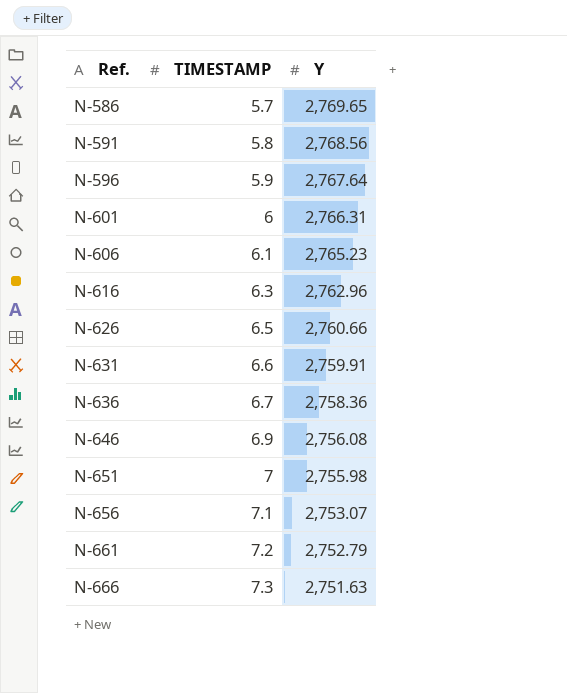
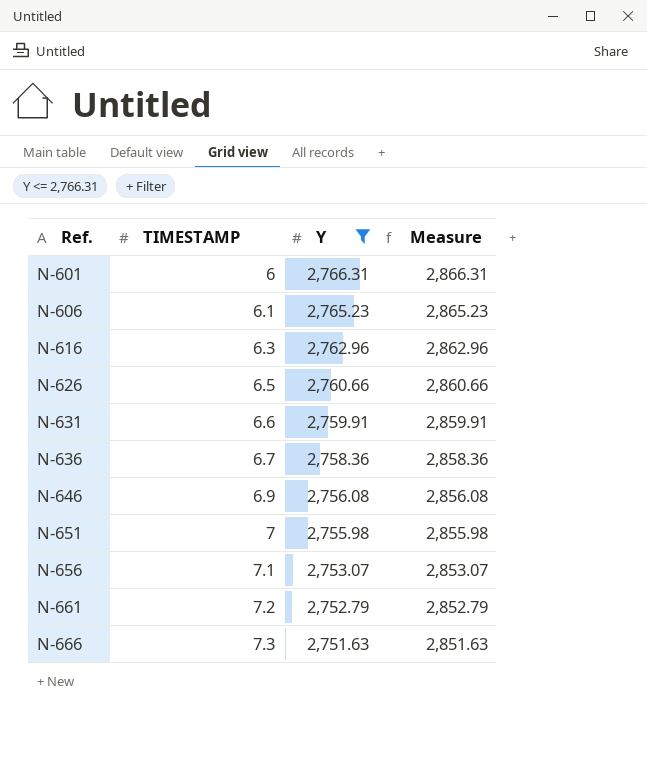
filter: none -> Y <= 2,766.31
column Measure | formula: none -> [Y] + 100

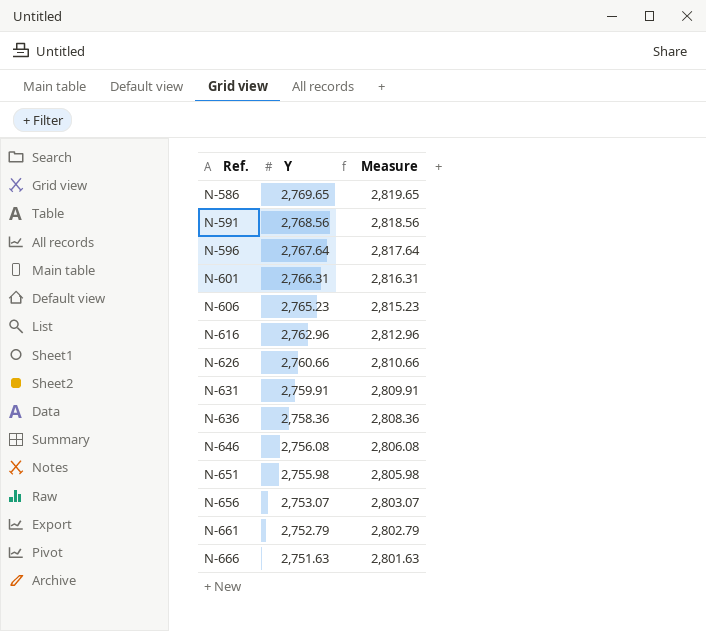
filter: Y <= 2,766.31 -> none
column TIMESTAMP | position: 2 -> none
column Measure | formula: [Y] + 100 -> [Y] + 50

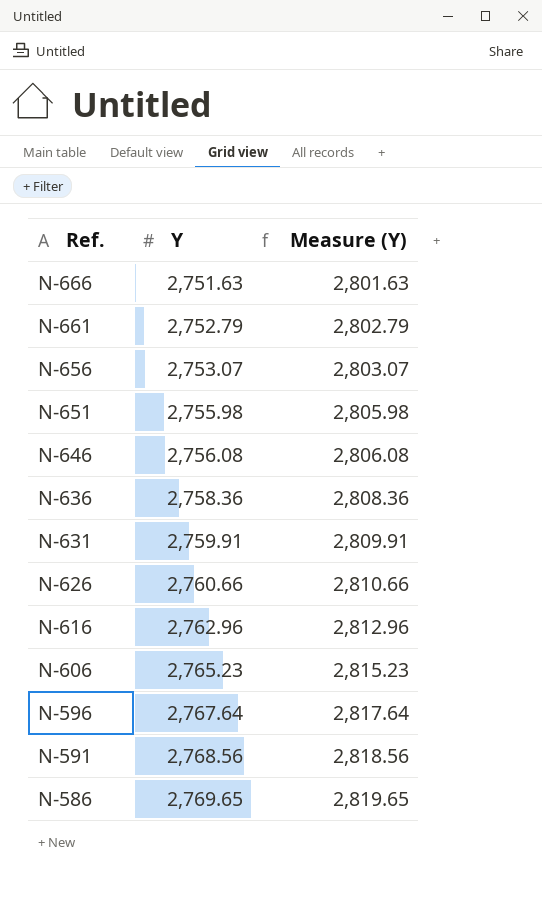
row order: Ref. ascending -> Ref. descending
column name: Measure -> Measure (Y)
row N-601: 2,766.31 | 2,816.31 -> none

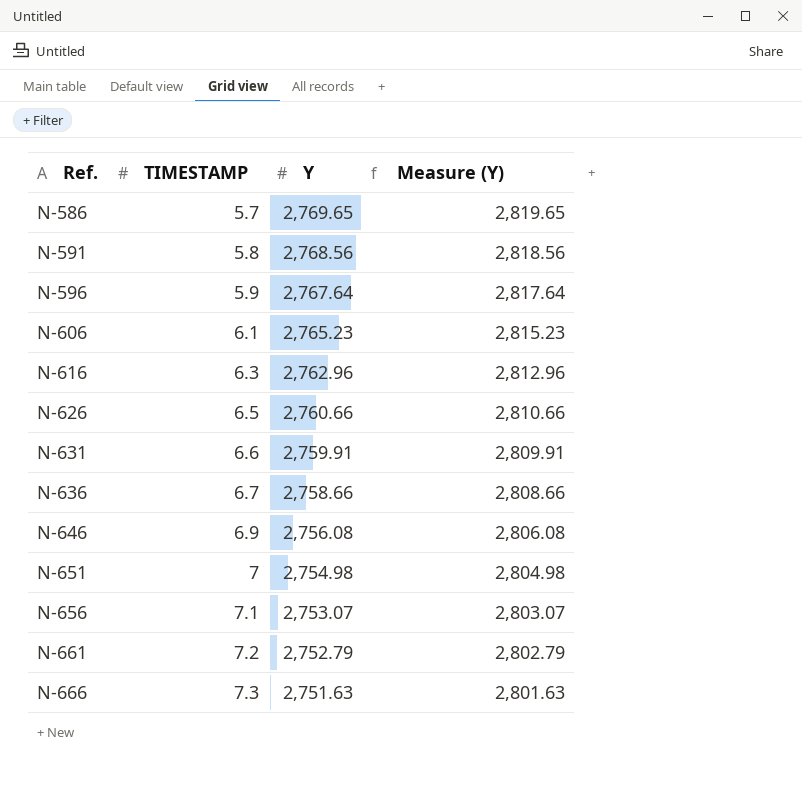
row order: Ref. descending -> Ref. ascending
column TIMESTAMP | position: none -> 2
N-636 | Y: 2,758.36 -> 2,758.66
N-636 | Measure (Y): 2,808.36 -> 2,808.66
N-651 | Y: 2,755.98 -> 2,754.98
N-651 | Measure (Y): 2,805.98 -> 2,804.98

